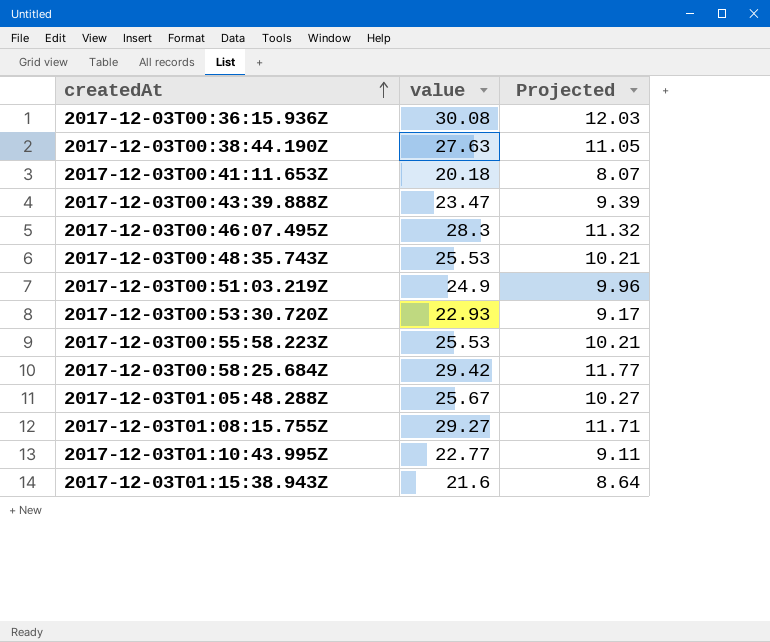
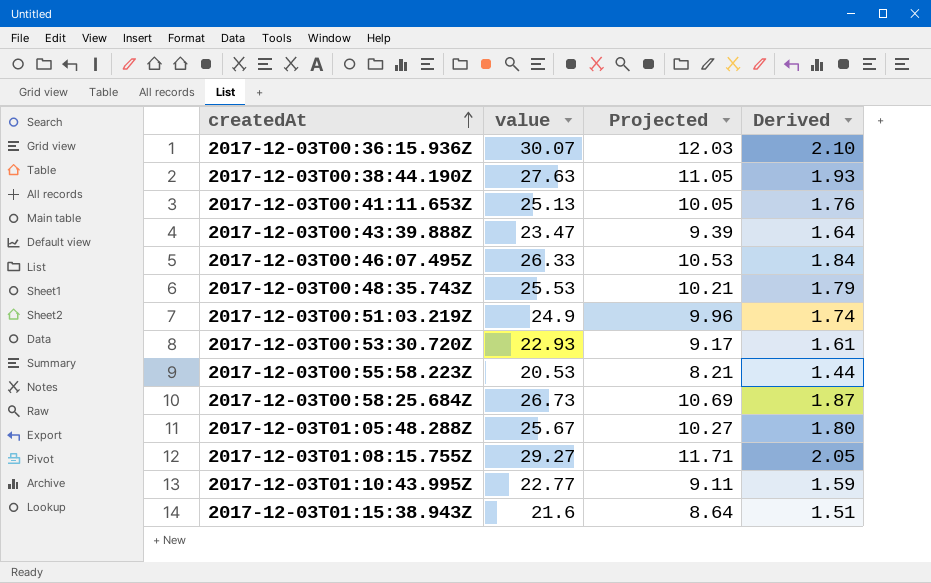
column Derived | formula: none -> [value] * 0.07
2017-12-03T00:36:15.936Z | value: 30.08 -> 30.07
2017-12-03T00:41:11.653Z | value: 20.18 -> 25.13
2017-12-03T00:41:11.653Z | Projected: 8.07 -> 10.05
2017-12-03T00:46:07.495Z | value: 28.3 -> 26.33
2017-12-03T00:46:07.495Z | Projected: 11.32 -> 10.53
2017-12-03T00:55:58.223Z | value: 25.53 -> 20.53
2017-12-03T00:55:58.223Z | Projected: 10.21 -> 8.21
2017-12-03T00:58:25.684Z | value: 29.42 -> 26.73
2017-12-03T00:58:25.684Z | Projected: 11.77 -> 10.69

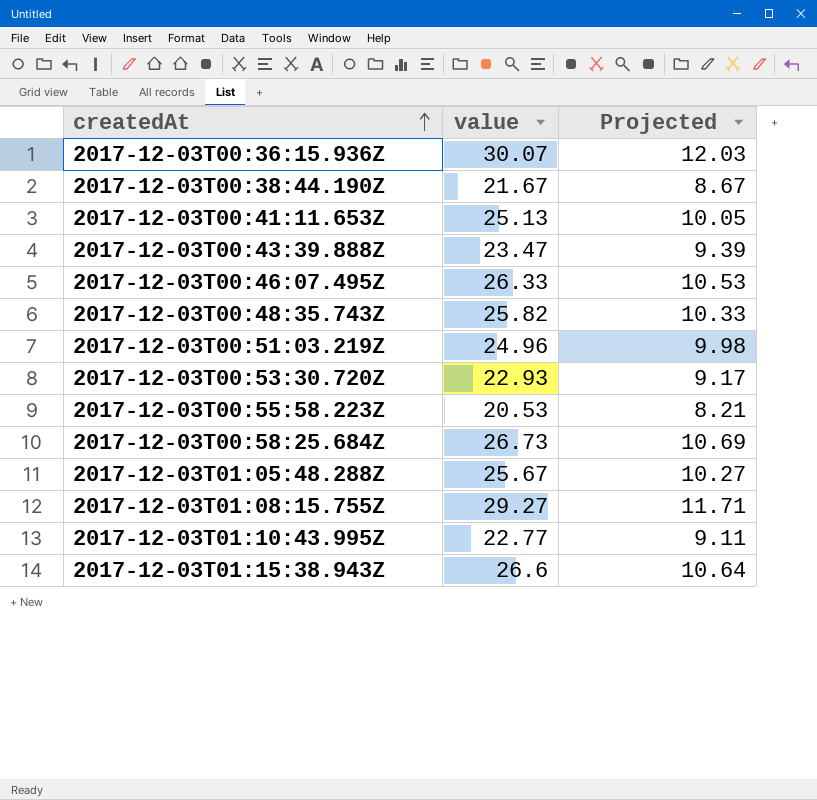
column Derived | formula: [value] * 0.07 -> none
2017-12-03T00:38:44.190Z | value: 27.63 -> 21.67
2017-12-03T00:38:44.190Z | Projected: 11.05 -> 8.67
2017-12-03T00:48:35.743Z | value: 25.53 -> 25.82
2017-12-03T00:48:35.743Z | Projected: 10.21 -> 10.33
2017-12-03T00:51:03.219Z | value: 24.9 -> 24.96
2017-12-03T00:51:03.219Z | Projected: 9.96 -> 9.98
2017-12-03T01:15:38.943Z | value: 21.6 -> 26.6
2017-12-03T01:15:38.943Z | Projected: 8.64 -> 10.64

